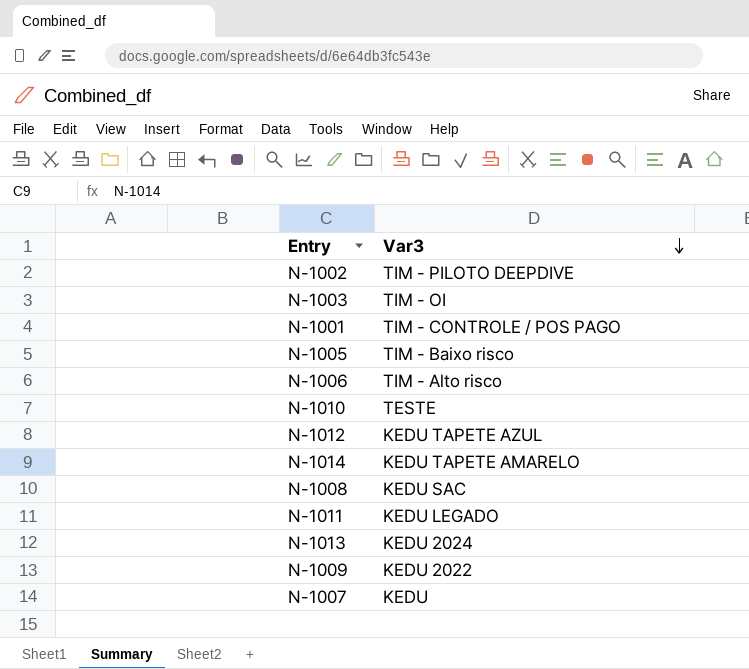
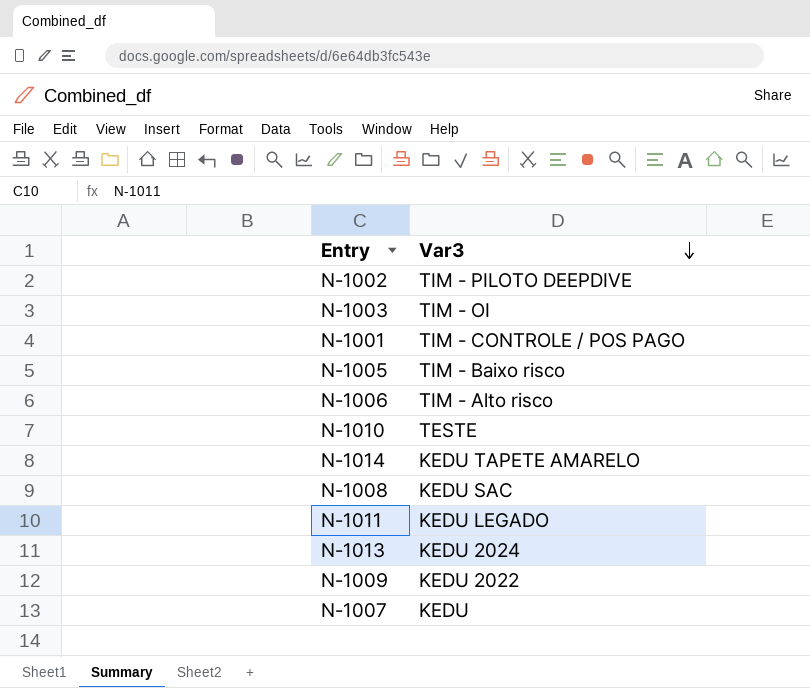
row N-1012: KEDU TAPETE AZUL -> none

